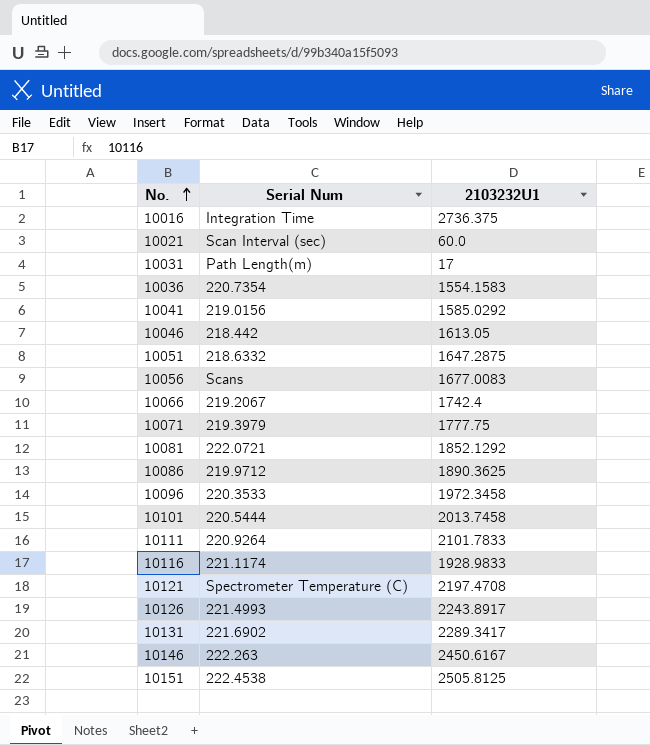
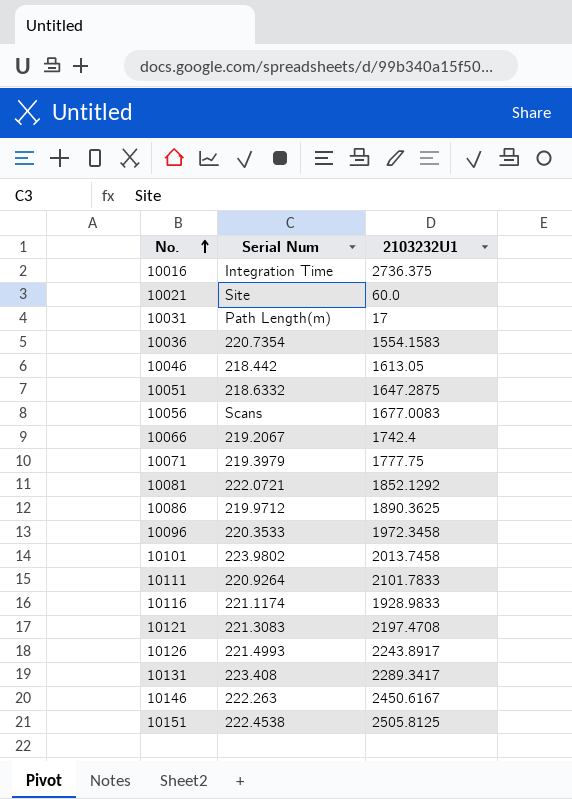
row 10041: 219.0156 | 1585.0292 -> none
10021 | Serial Num: Scan Interval (sec) -> Site
10101 | Serial Num: 220.5444 -> 223.9802
10121 | Serial Num: Spectrometer Temperature (C) -> 221.3083
10131 | Serial Num: 221.6902 -> 223.408

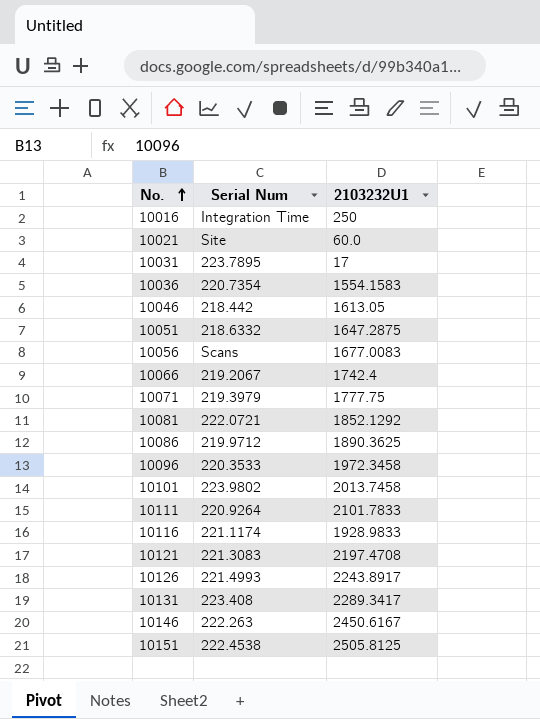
10016 | 2103232U1: 2736.375 -> 250
10031 | Serial Num: Path Length(m) -> 223.7895

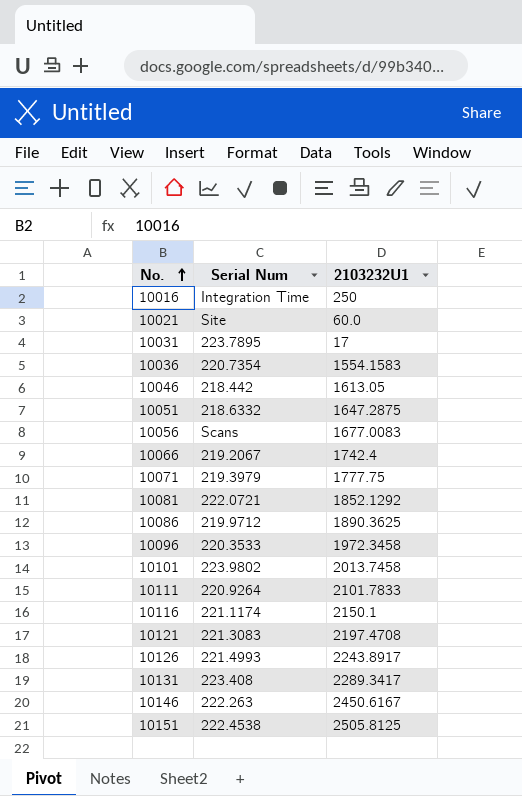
10116 | 2103232U1: 1928.9833 -> 2150.1

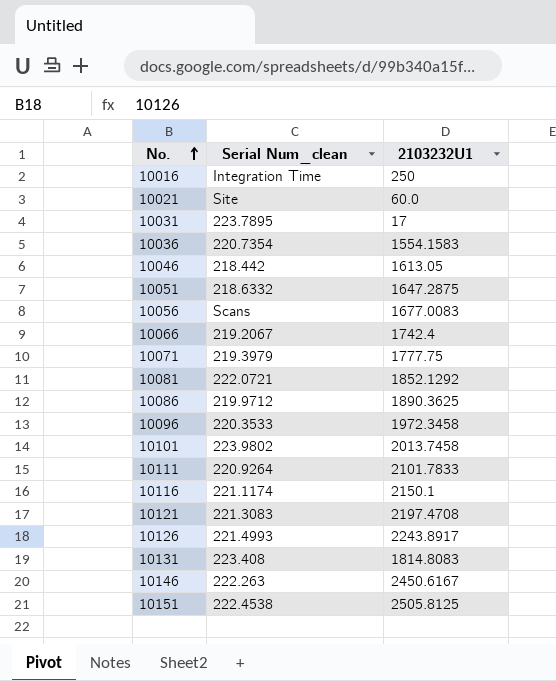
column name: Serial Num -> Serial Num_clean
10131 | 2103232U1: 2289.3417 -> 1814.8083

